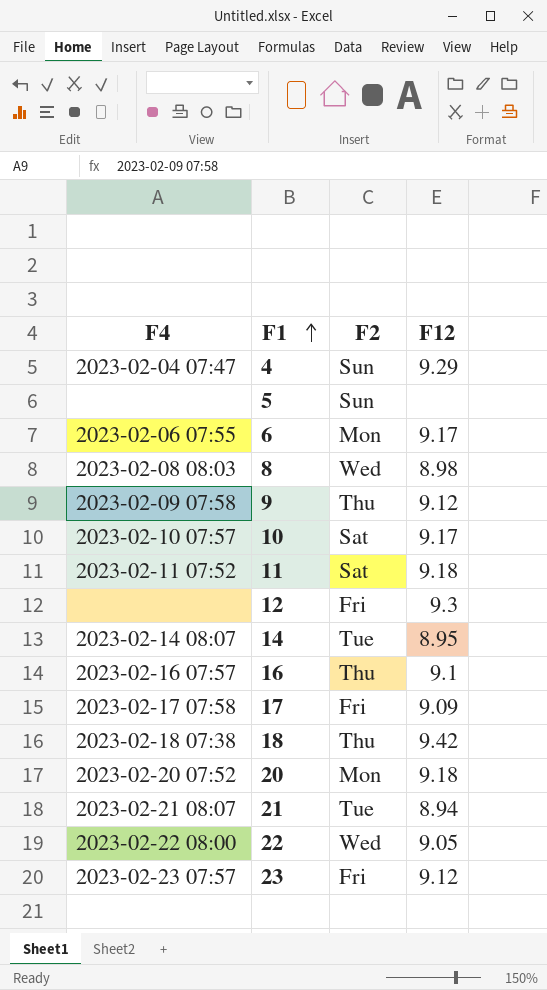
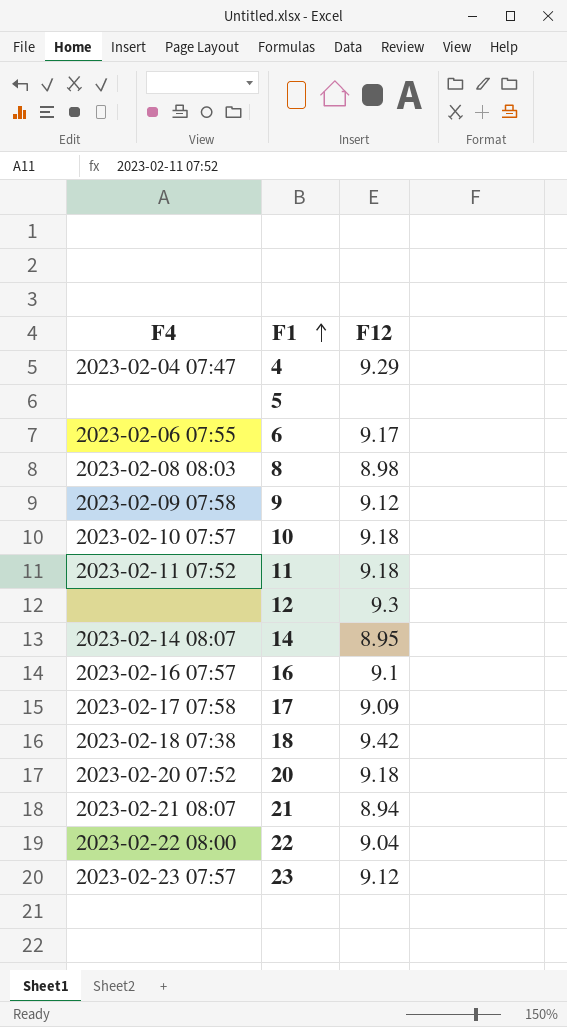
column F2 | position: 3 -> none
10 | F12: 9.17 -> 9.18
22 | F12: 9.05 -> 9.04

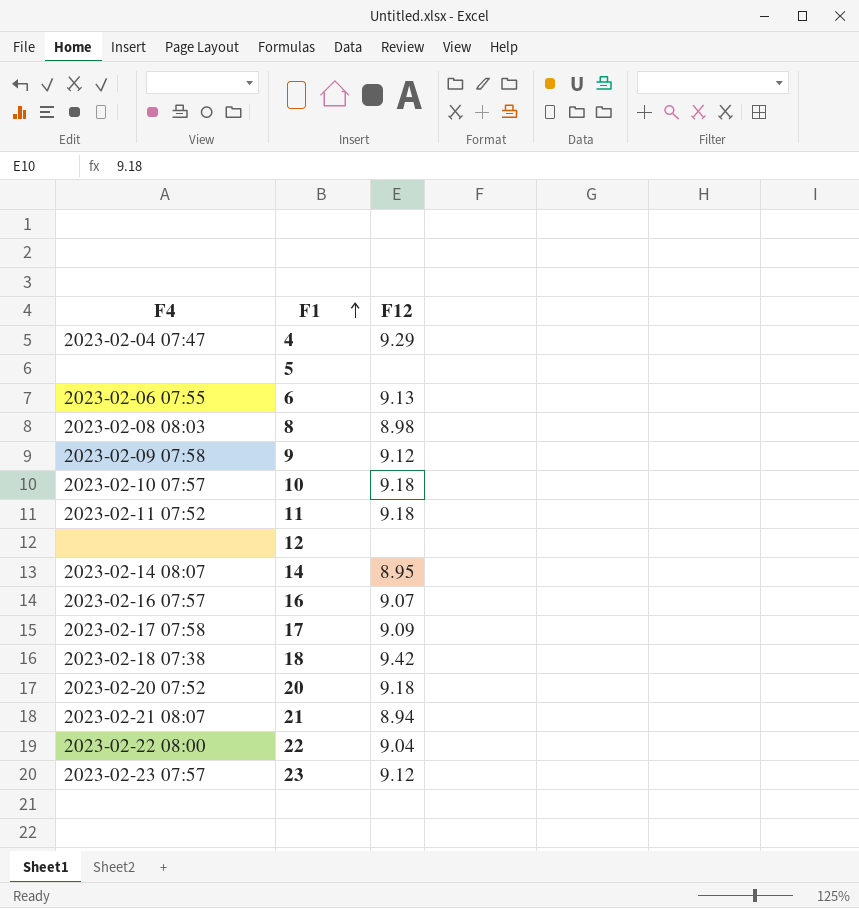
6 | F12: 9.17 -> 9.13
12 | F12: 9.3 -> none
16 | F12: 9.1 -> 9.07

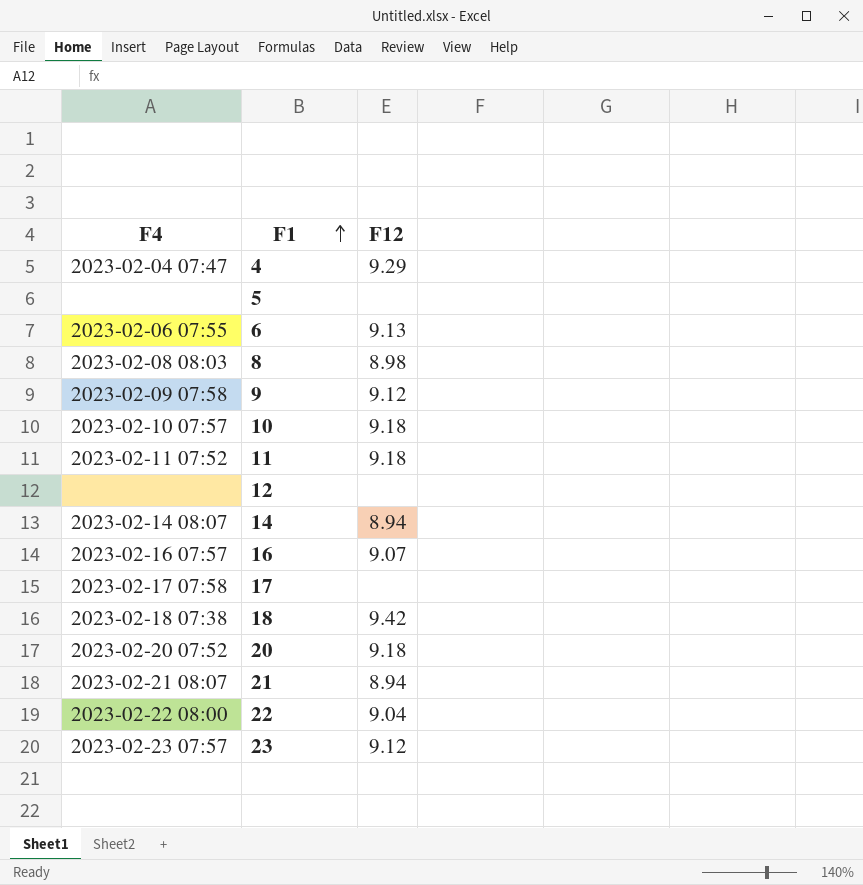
14 | F12: 8.95 -> 8.94
17 | F12: 9.09 -> none

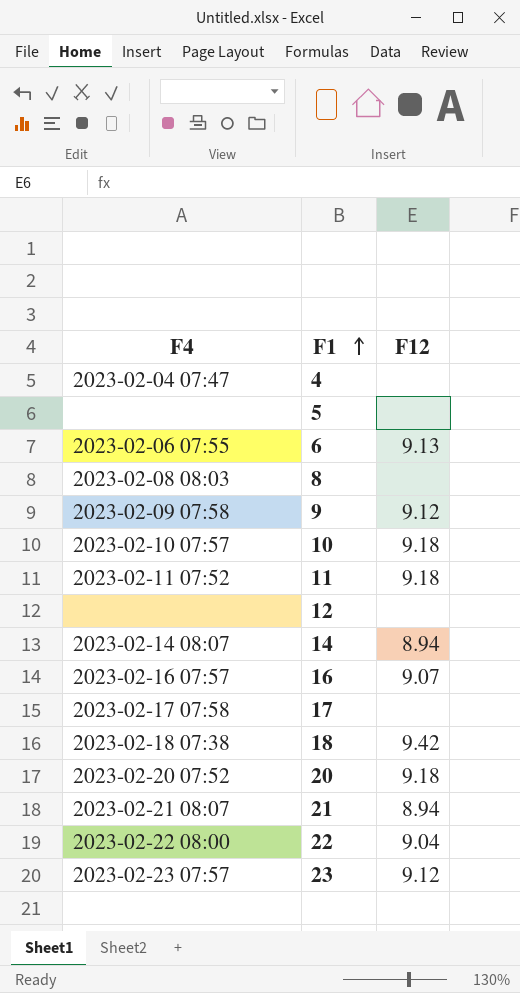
4 | F12: 9.29 -> none
8 | F12: 8.98 -> none

